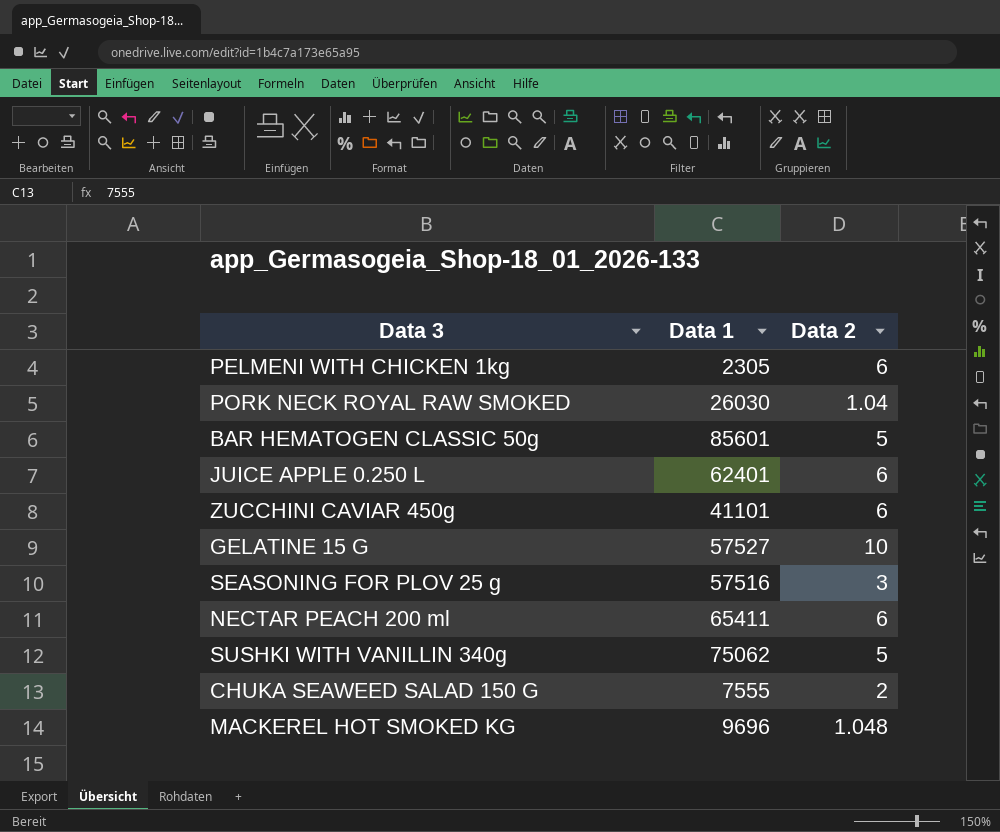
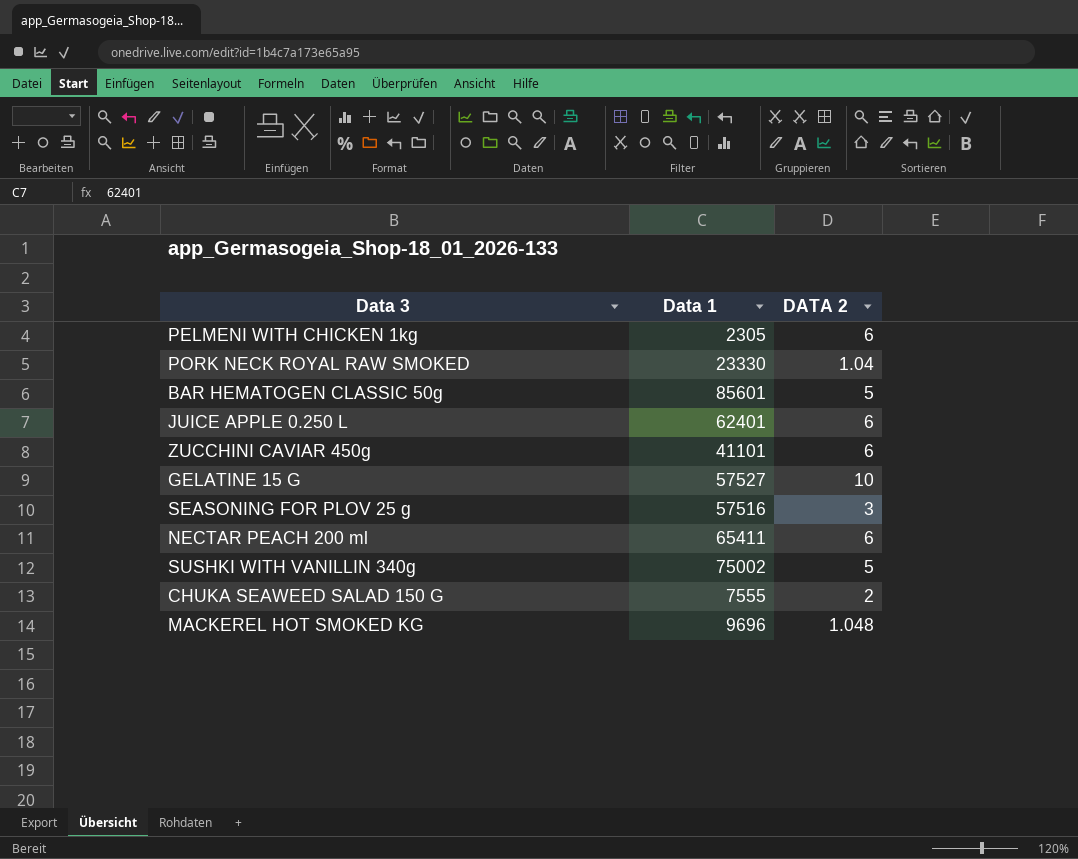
column name: Data 2 -> DATA 2
PORK NECK ROYAL RAW SMOKED | Data 1: 26030 -> 23330
SUSHKI WITH VANILLIN 340g | Data 1: 75062 -> 75002

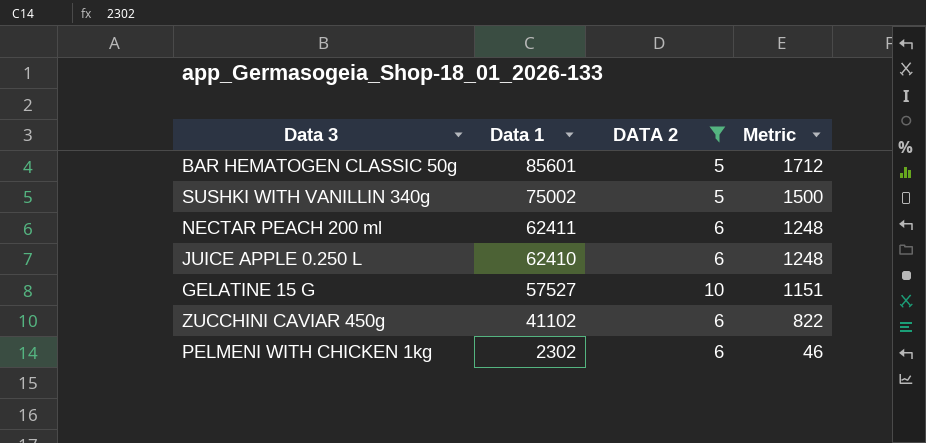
filter: none -> DATA 2 >= 5
row order: none -> Data 1 descending
column Metric | formula: none -> [Data 1] * 0.02
NECTAR PEACH 200 ml | Data 1: 65411 -> 62411
JUICE APPLE 0.250 L | Data 1: 62401 -> 62410
ZUCCHINI CAVIAR 450g | Data 1: 41101 -> 41102
PELMENI WITH CHICKEN 1kg | Data 1: 2305 -> 2302

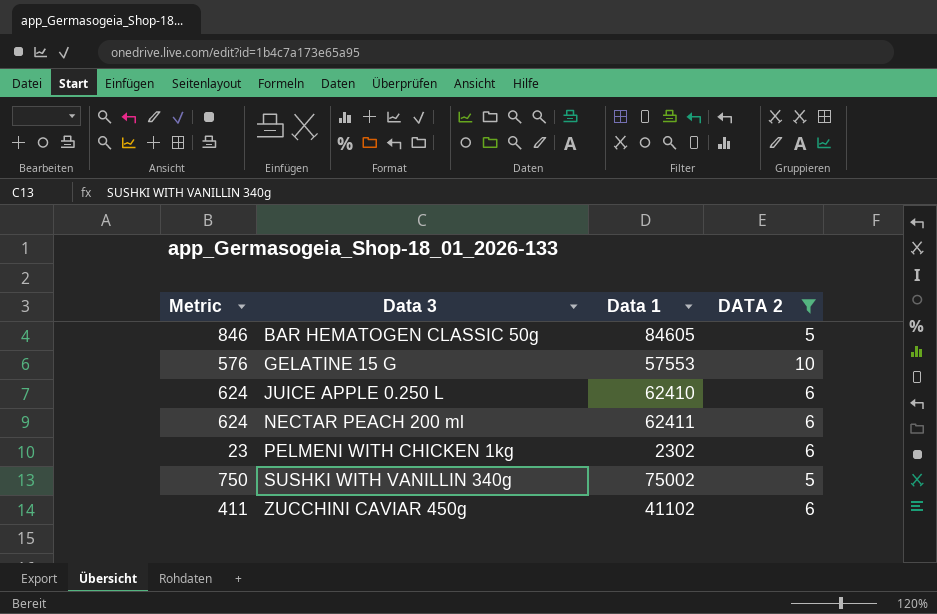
row order: Data 1 descending -> Data 3 ascending
column Metric | formula: [Data 1] * 0.02 -> [Data 1] * 0.01
column Metric | position: 4 -> 1
BAR HEMATOGEN CLASSIC 50g | Data 1: 85601 -> 84605
GELATINE 15 G | Data 1: 57527 -> 57553

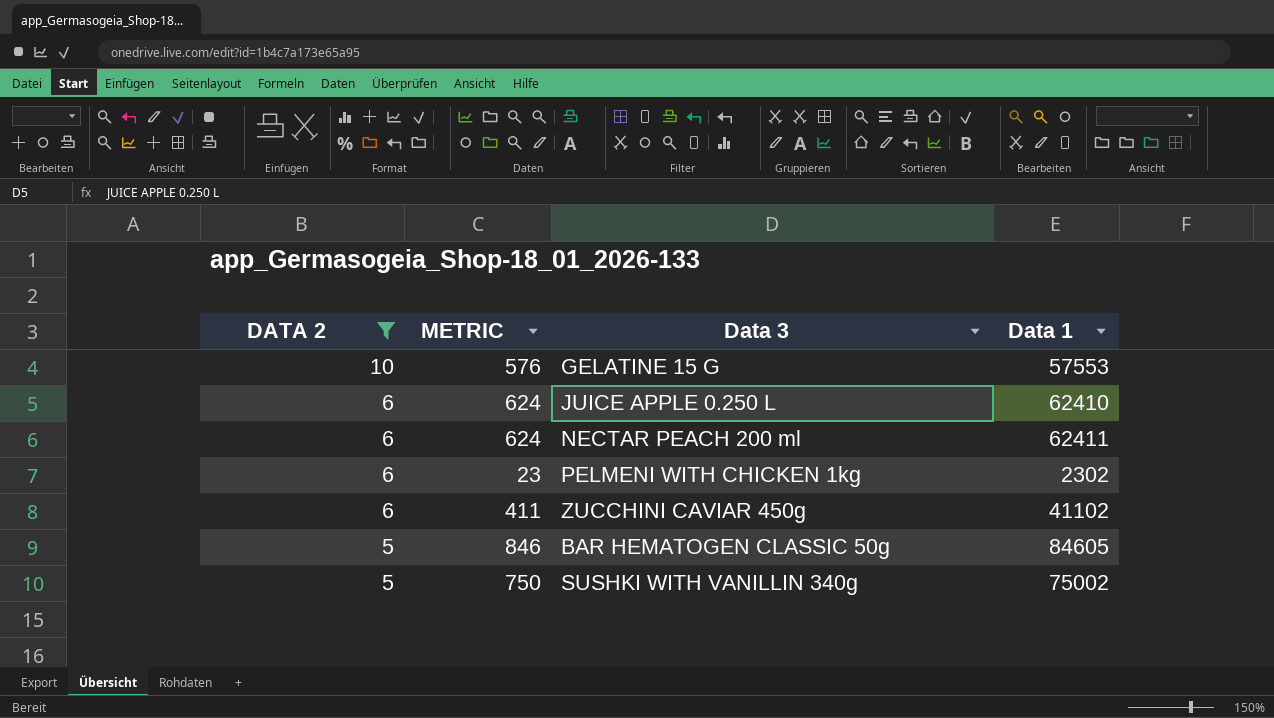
row order: Data 3 ascending -> DATA 2 descending
column DATA 2 | position: 4 -> 1
column name: Metric -> METRIC

